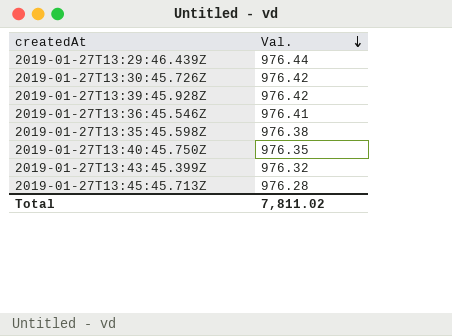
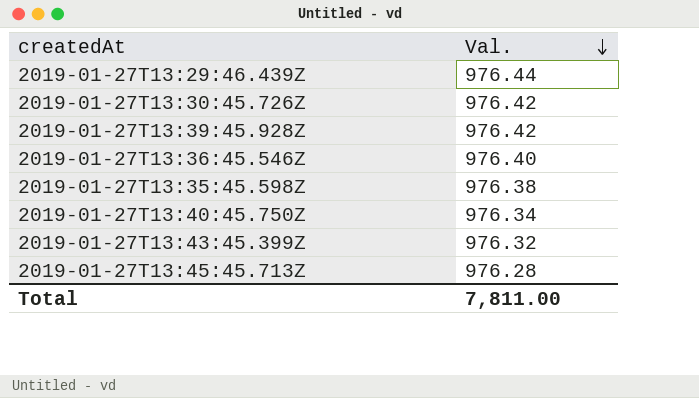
2019-01-27T13:36:45.546Z | Val.: 976.41 -> 976.40
2019-01-27T13:40:45.750Z | Val.: 976.35 -> 976.34
Total | Val.: 7,811.02 -> 7,811.00

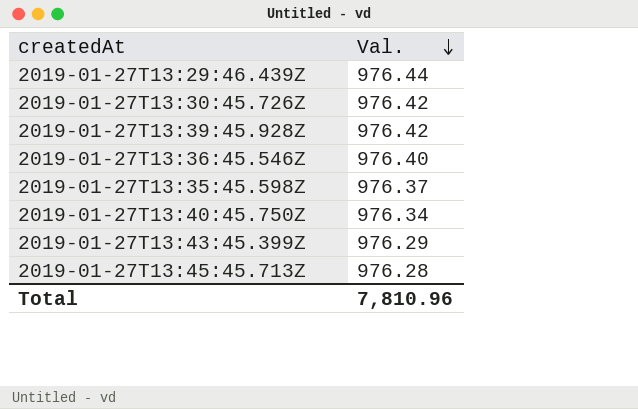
2019-01-27T13:35:45.598Z | Val.: 976.38 -> 976.37
2019-01-27T13:43:45.399Z | Val.: 976.32 -> 976.29
Total | Val.: 7,811.00 -> 7,810.96

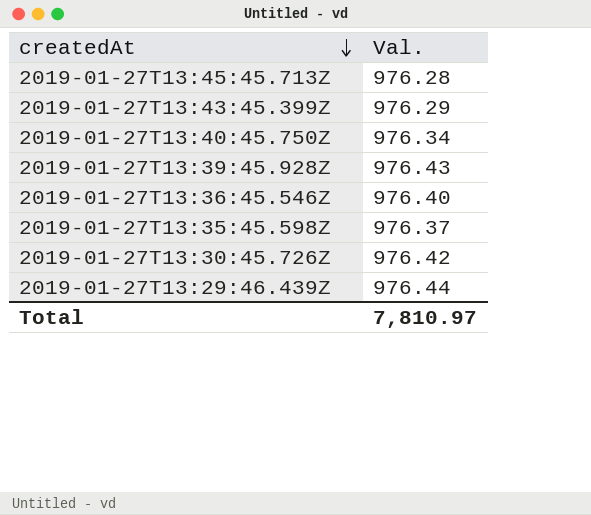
row order: Val. descending -> createdAt descending
2019-01-27T13:39:45.928Z | Val.: 976.42 -> 976.43
Total | Val.: 7,810.96 -> 7,810.97

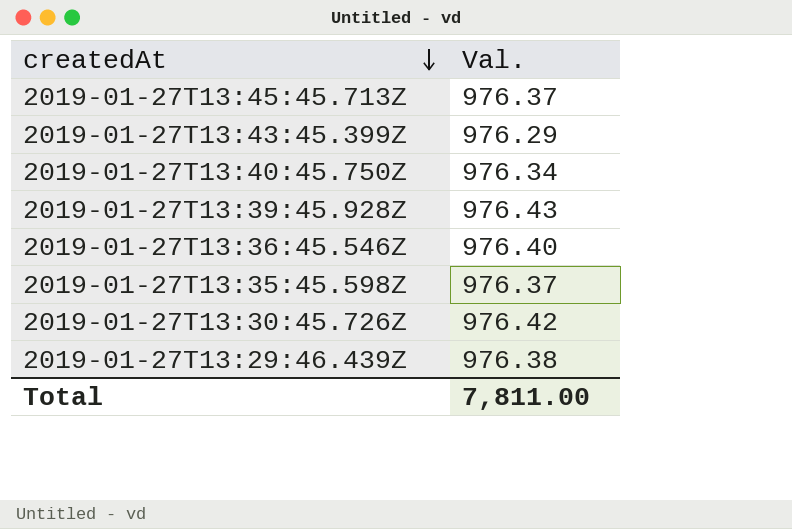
2019-01-27T13:45:45.713Z | Val.: 976.28 -> 976.37
2019-01-27T13:29:46.439Z | Val.: 976.44 -> 976.38
Total | Val.: 7,810.97 -> 7,811.00

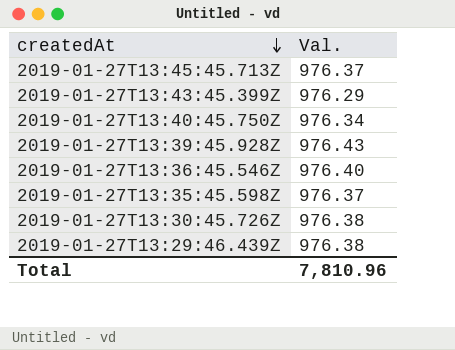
2019-01-27T13:30:45.726Z | Val.: 976.42 -> 976.38
Total | Val.: 7,811.00 -> 7,810.96

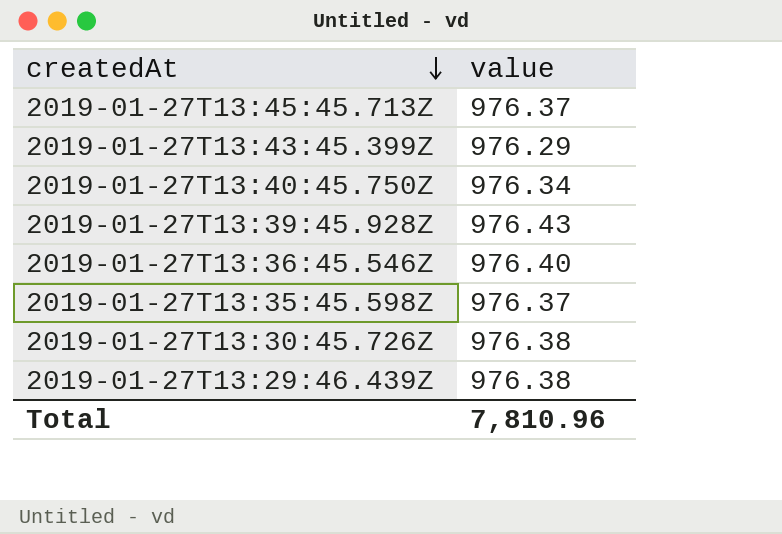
column name: Val. -> value

